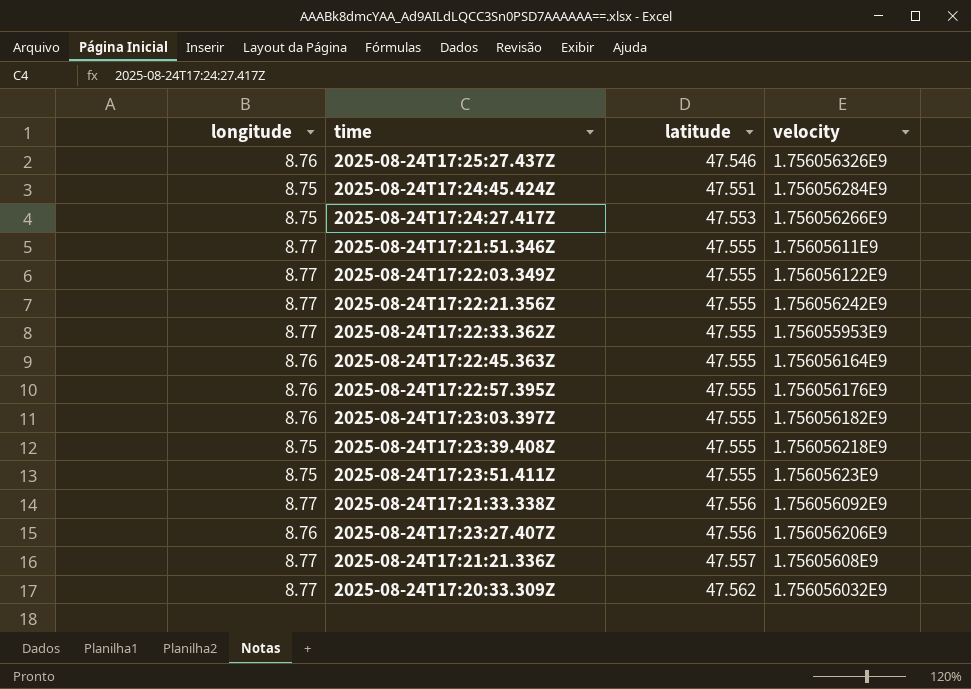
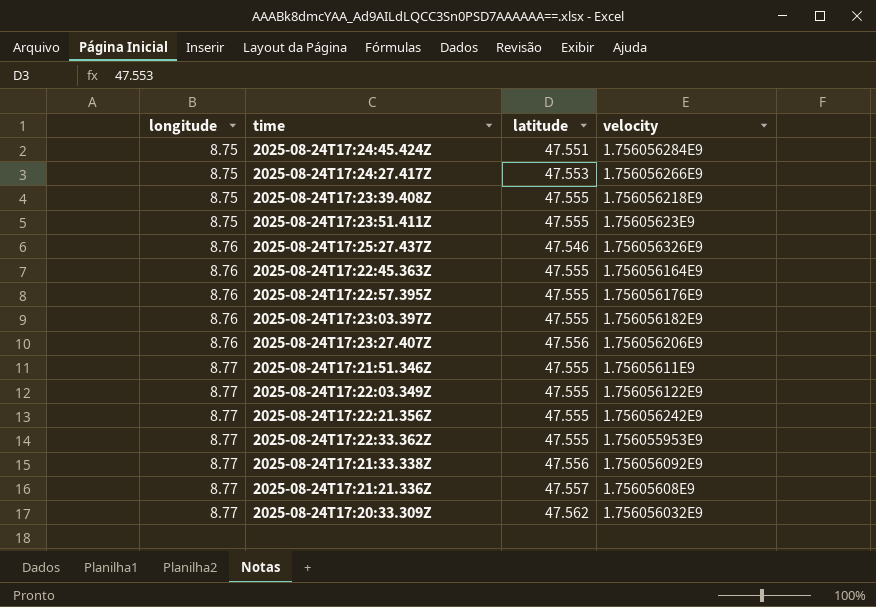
row order: latitude ascending -> longitude ascending

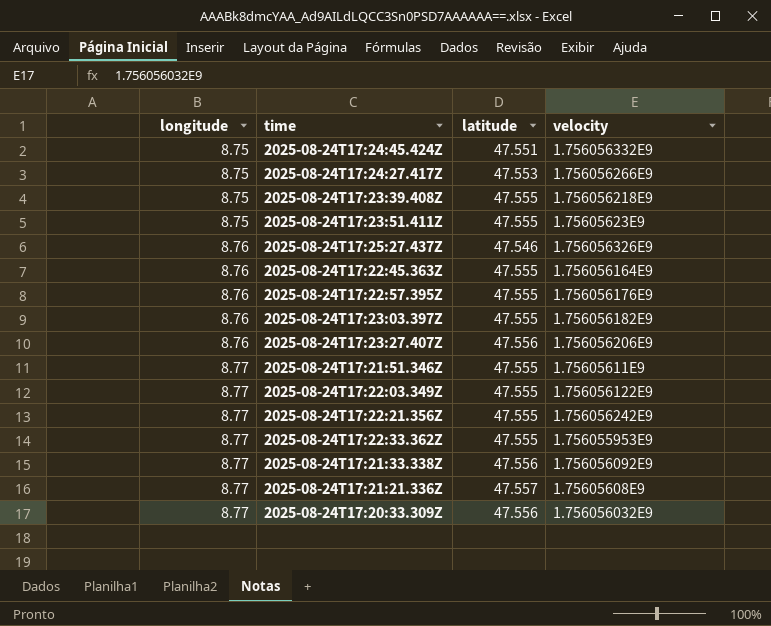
2025-08-24T17:24:45.424Z | velocity: 1.756056284E9 -> 1.756056332E9
2025-08-24T17:20:33.309Z | latitude: 47.562 -> 47.556

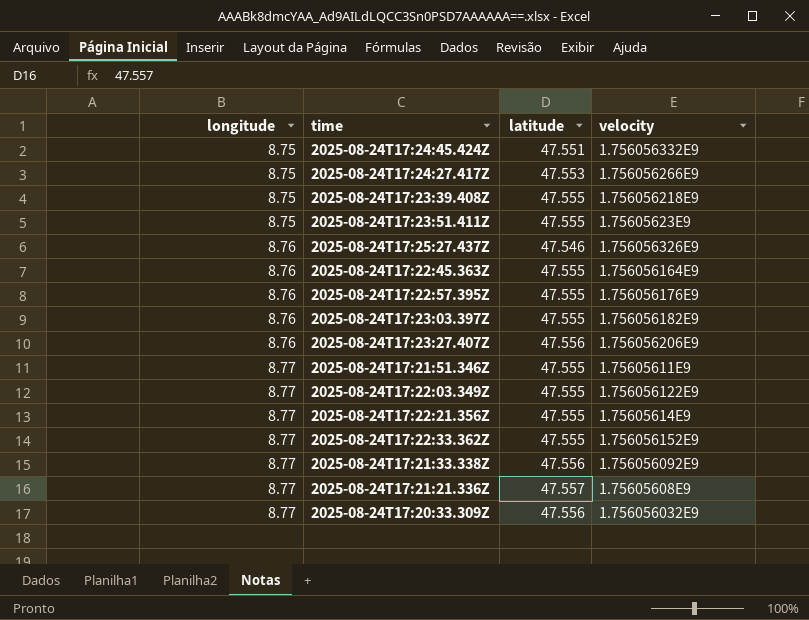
2025-08-24T17:22:21.356Z | velocity: 1.756056242E9 -> 1.75605614E9
2025-08-24T17:22:33.362Z | velocity: 1.756055953E9 -> 1.756056152E9

